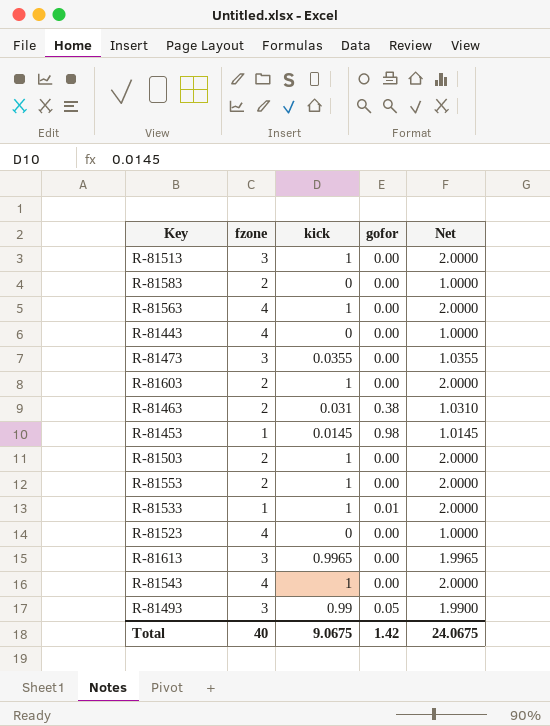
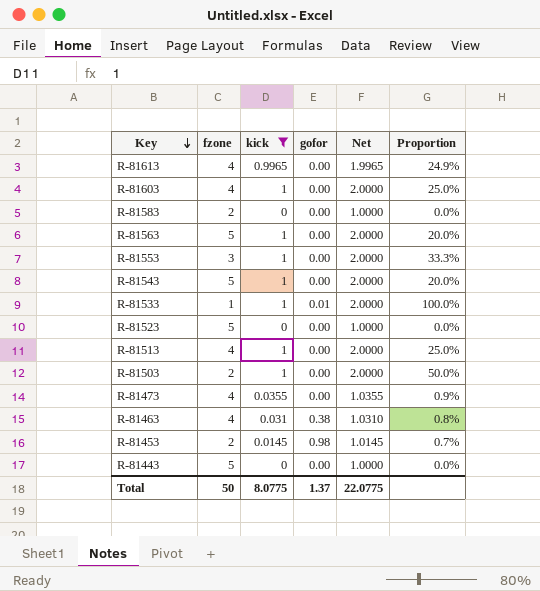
filter: none -> kick != 0.99
row order: none -> Key descending
column Proportion | formula: none -> [kick] / [fzone]
R-81613 | fzone: 3 -> 4
R-81603 | fzone: 2 -> 4
R-81563 | fzone: 4 -> 5
R-81553 | fzone: 2 -> 3
R-81543 | fzone: 4 -> 5
R-81523 | fzone: 4 -> 5
R-81513 | fzone: 3 -> 4
R-81473 | fzone: 3 -> 4
R-81463 | fzone: 2 -> 4
R-81453 | fzone: 1 -> 2
R-81443 | fzone: 4 -> 5
Total | fzone: 40 -> 50
Total | kick: 9.0675 -> 8.0775
Total | gofor: 1.42 -> 1.37
Total | Net: 24.0675 -> 22.0775

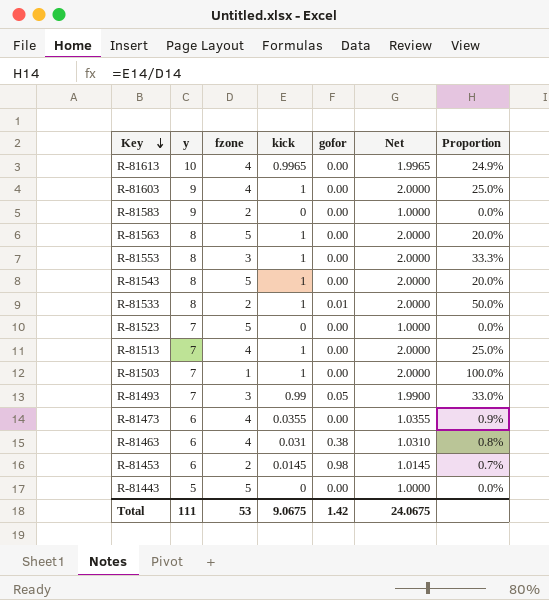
filter: kick != 0.99 -> none
column y | position: none -> 2
R-81533 | fzone: 1 -> 2
R-81533 | Proportion: 100.0% -> 50.0%
R-81503 | fzone: 2 -> 1
R-81503 | Proportion: 50.0% -> 100.0%
Total | fzone: 50 -> 53
Total | kick: 8.0775 -> 9.0675
Total | gofor: 1.37 -> 1.42
Total | Net: 22.0775 -> 24.0675

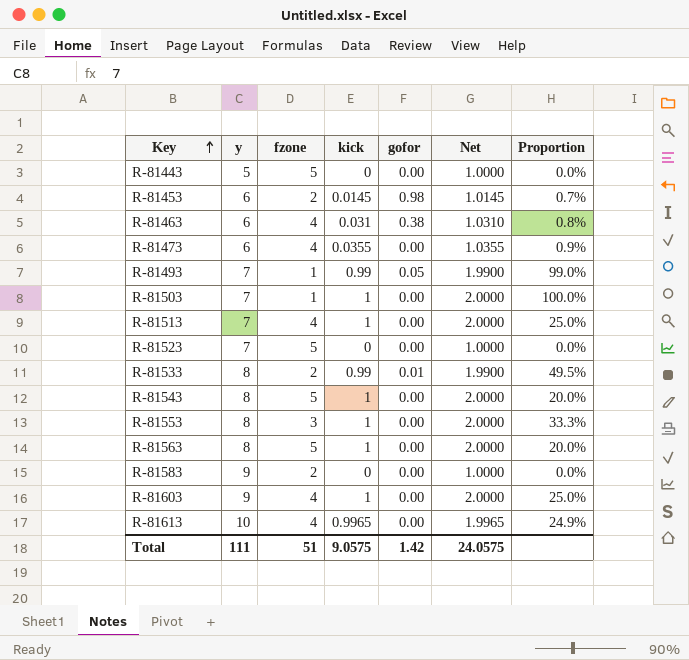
row order: Key descending -> Key ascending
R-81493 | fzone: 3 -> 1
R-81493 | Proportion: 33.0% -> 99.0%
R-81533 | kick: 1 -> 0.99
R-81533 | Net: 2.0000 -> 1.9900
R-81533 | Proportion: 50.0% -> 49.5%
Total | fzone: 53 -> 51
Total | kick: 9.0675 -> 9.0575
Total | Net: 24.0675 -> 24.0575

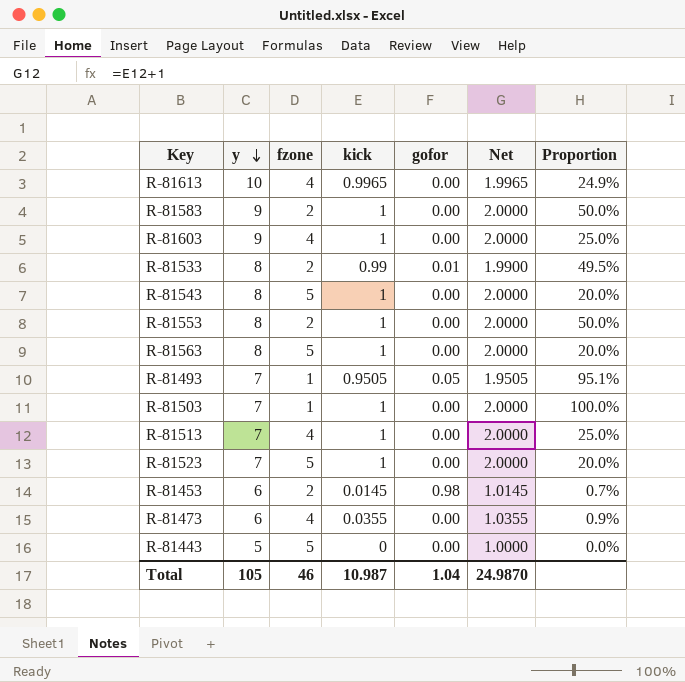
row order: Key ascending -> y descending
row R-81463: 6 | 4 | 0.031 | 0.38 | 1.0310 | 0.8% -> none
R-81583 | kick: 0 -> 1
R-81583 | Net: 1.0000 -> 2.0000
R-81583 | Proportion: 0.0% -> 50.0%
R-81553 | fzone: 3 -> 2
R-81553 | Proportion: 33.3% -> 50.0%
R-81493 | kick: 0.99 -> 0.9505
R-81493 | Net: 1.9900 -> 1.9505
R-81493 | Proportion: 99.0% -> 95.1%
R-81523 | kick: 0 -> 1
R-81523 | Net: 1.0000 -> 2.0000
R-81523 | Proportion: 0.0% -> 20.0%
Total | y: 111 -> 105
Total | fzone: 51 -> 46
Total | kick: 9.0575 -> 10.987
Total | gofor: 1.42 -> 1.04
Total | Net: 24.0575 -> 24.9870

